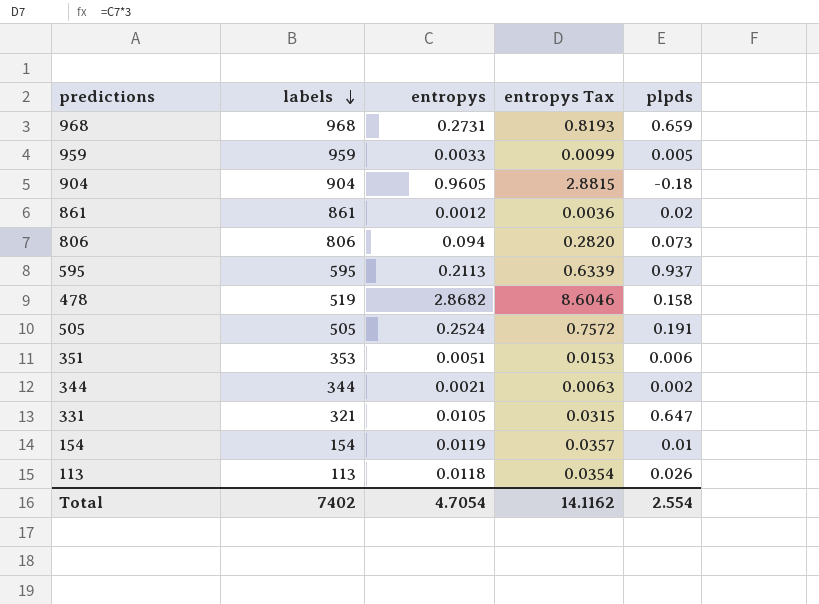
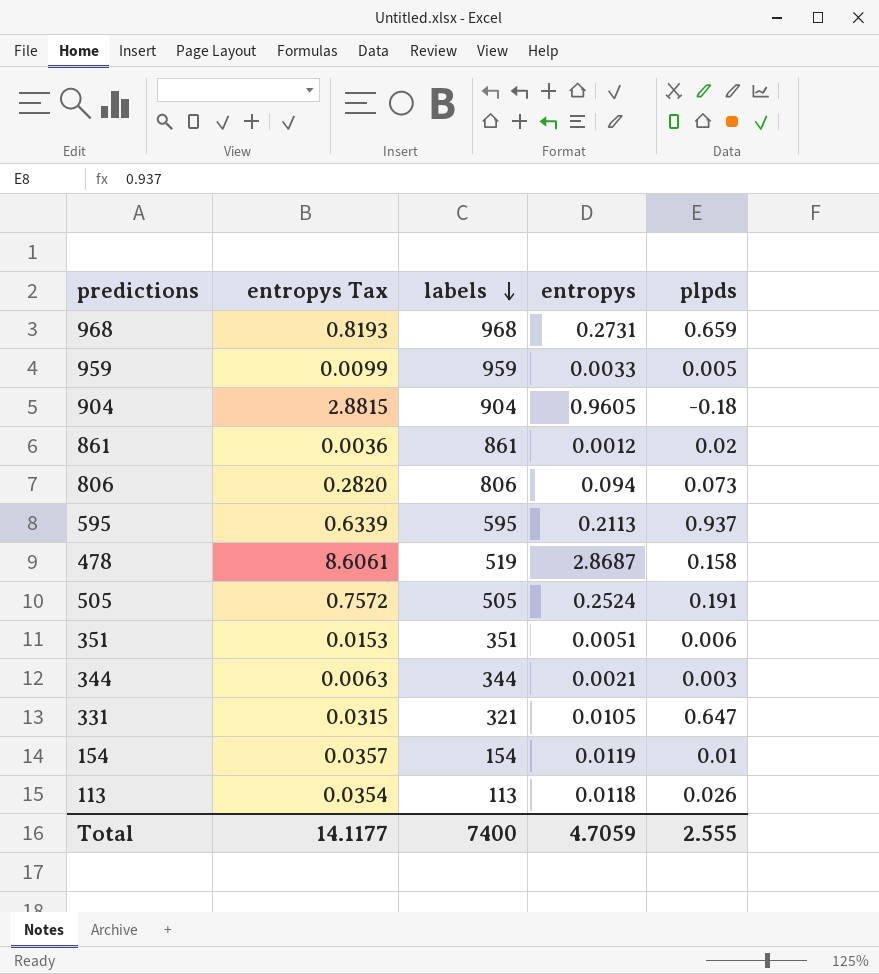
column entropys Tax | position: 4 -> 2
478 | entropys Tax: 8.6046 -> 8.6061
478 | entropys: 2.8682 -> 2.8687
351 | labels: 353 -> 351
344 | plpds: 0.002 -> 0.003
Total | entropys Tax: 14.1162 -> 14.1177
Total | labels: 7402 -> 7400
Total | entropys: 4.7054 -> 4.7059
Total | plpds: 2.554 -> 2.555

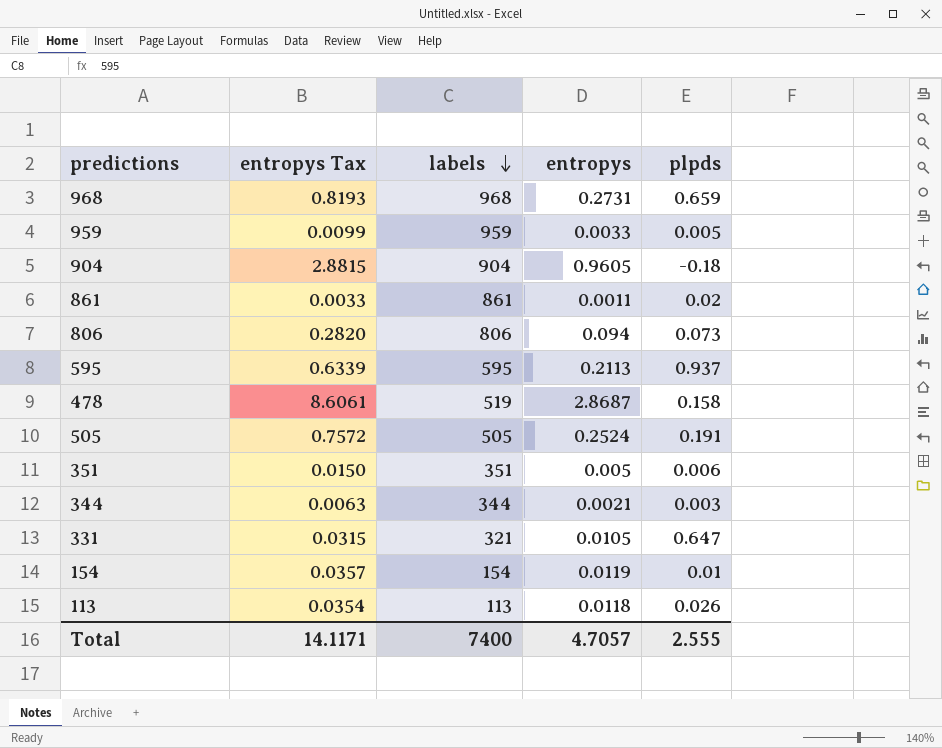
861 | entropys Tax: 0.0036 -> 0.0033
861 | entropys: 0.0012 -> 0.0011
351 | entropys Tax: 0.0153 -> 0.0150
351 | entropys: 0.0051 -> 0.005
Total | entropys Tax: 14.1177 -> 14.1171
Total | entropys: 4.7059 -> 4.7057

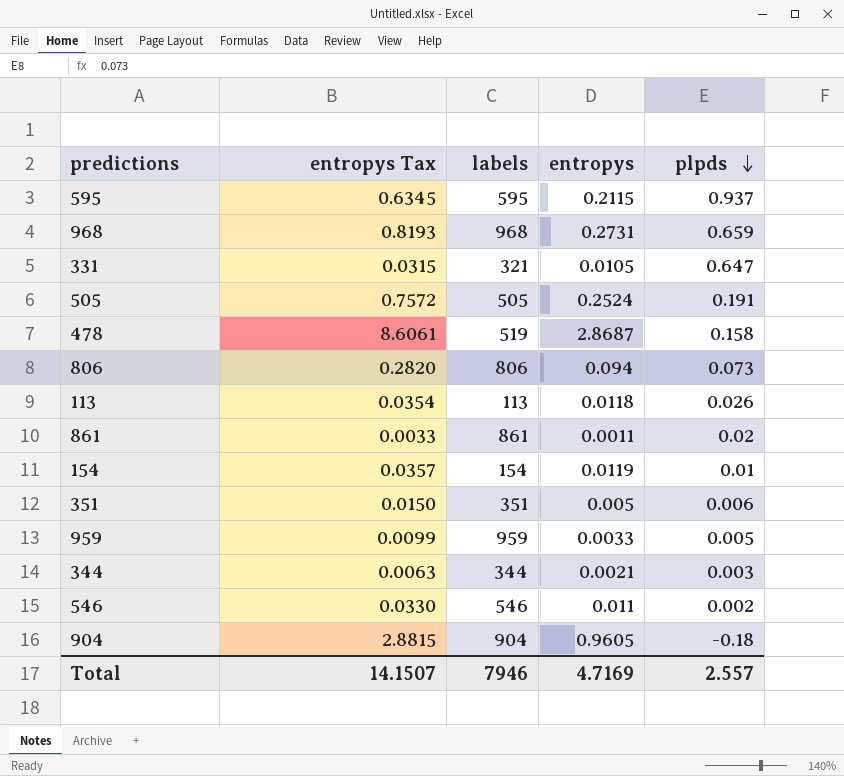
row order: labels descending -> plpds descending
595 | entropys Tax: 0.6339 -> 0.6345
595 | entropys: 0.2113 -> 0.2115
row 546: none -> 0.0330 | 546 | 0.011 | 0.002
Total | entropys Tax: 14.1171 -> 14.1507
Total | labels: 7400 -> 7946
Total | entropys: 4.7057 -> 4.7169
Total | plpds: 2.555 -> 2.557

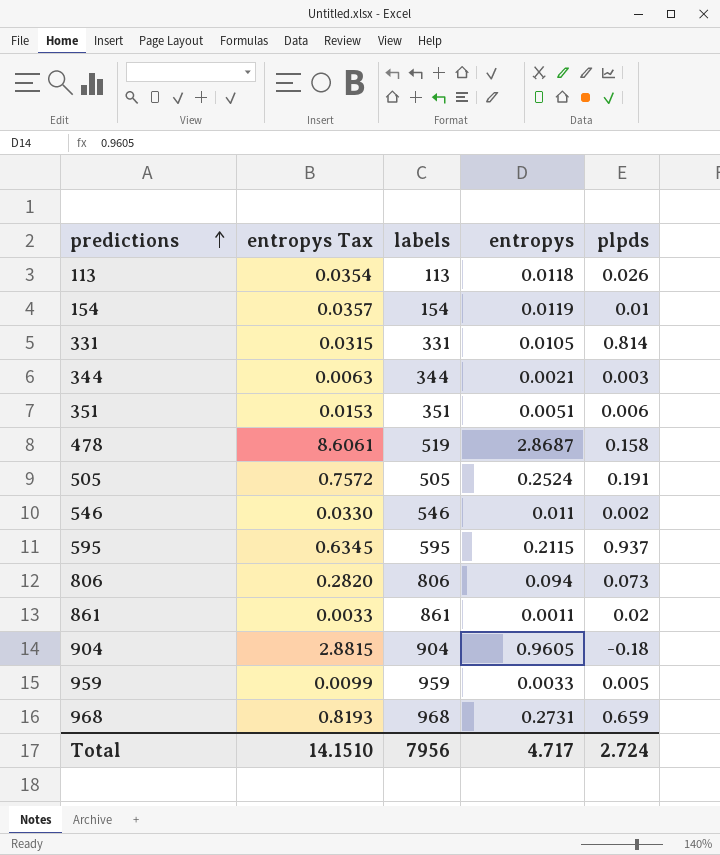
row order: plpds descending -> predictions ascending
331 | labels: 321 -> 331
331 | plpds: 0.647 -> 0.814
351 | entropys Tax: 0.0150 -> 0.0153
351 | entropys: 0.005 -> 0.0051
Total | entropys Tax: 14.1507 -> 14.1510
Total | labels: 7946 -> 7956
Total | entropys: 4.7169 -> 4.717
Total | plpds: 2.557 -> 2.724

